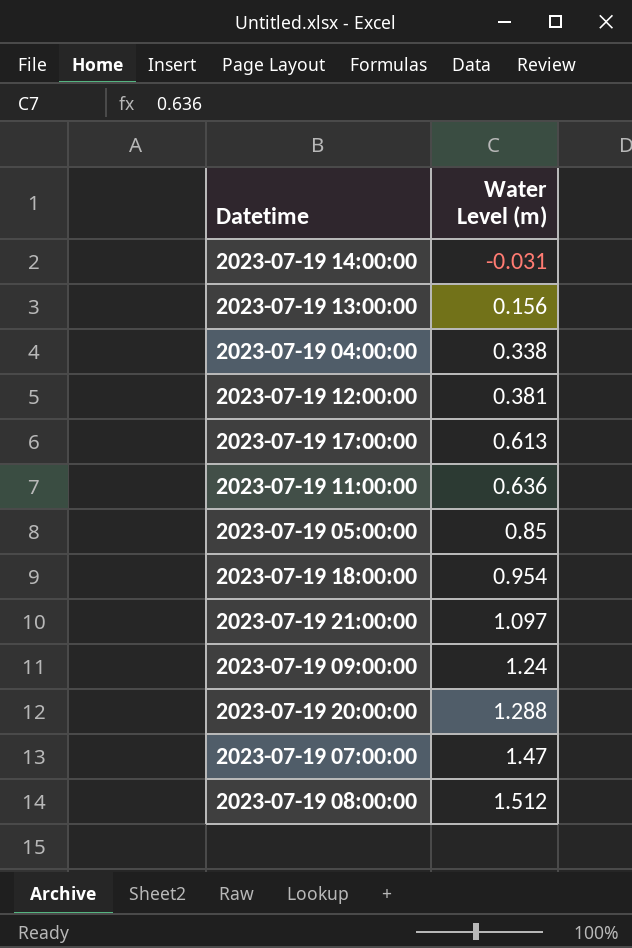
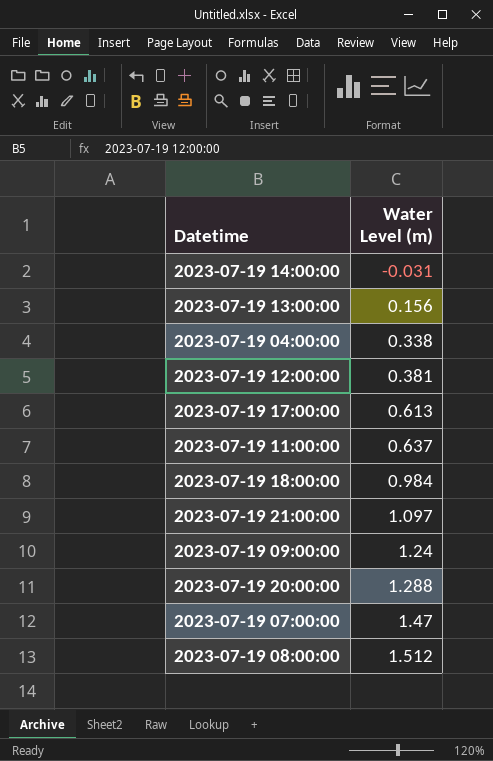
row 2023-07-19 05:00:00: 0.85 -> none
2023-07-19 11:00:00 | Water Level (m): 0.636 -> 0.637
2023-07-19 18:00:00 | Water Level (m): 0.954 -> 0.984

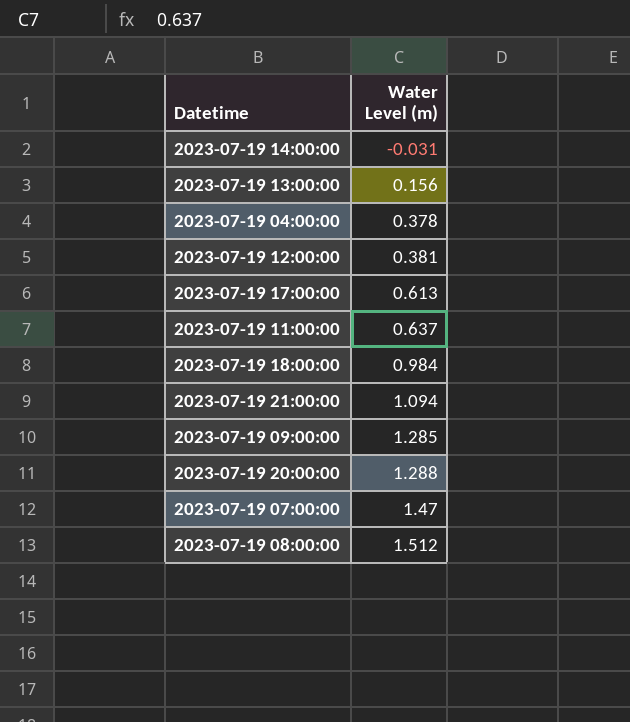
2023-07-19 04:00:00 | Water Level (m): 0.338 -> 0.378
2023-07-19 21:00:00 | Water Level (m): 1.097 -> 1.094
2023-07-19 09:00:00 | Water Level (m): 1.24 -> 1.285

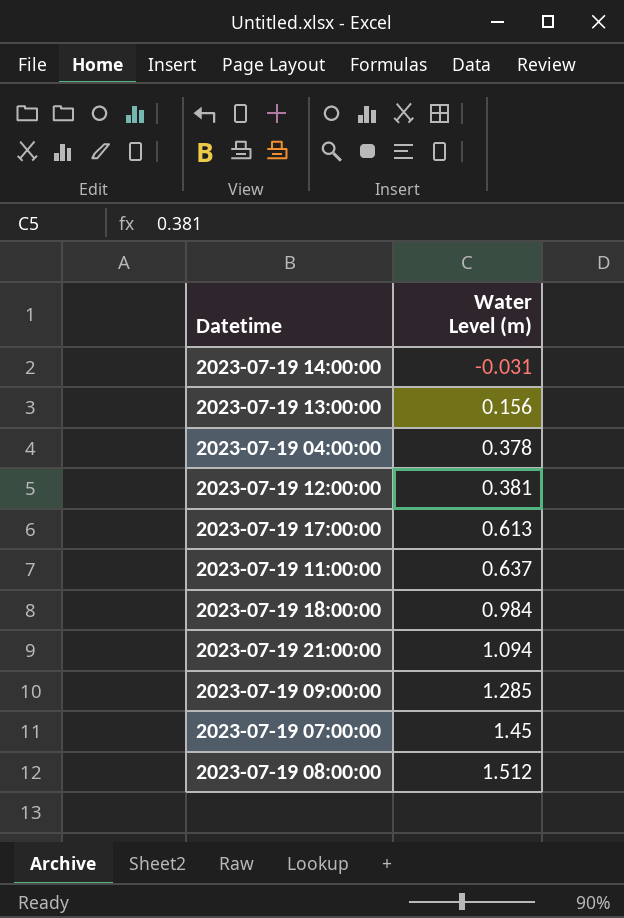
row 2023-07-19 20:00:00: 1.288 -> none
2023-07-19 07:00:00 | Water Level (m): 1.47 -> 1.45

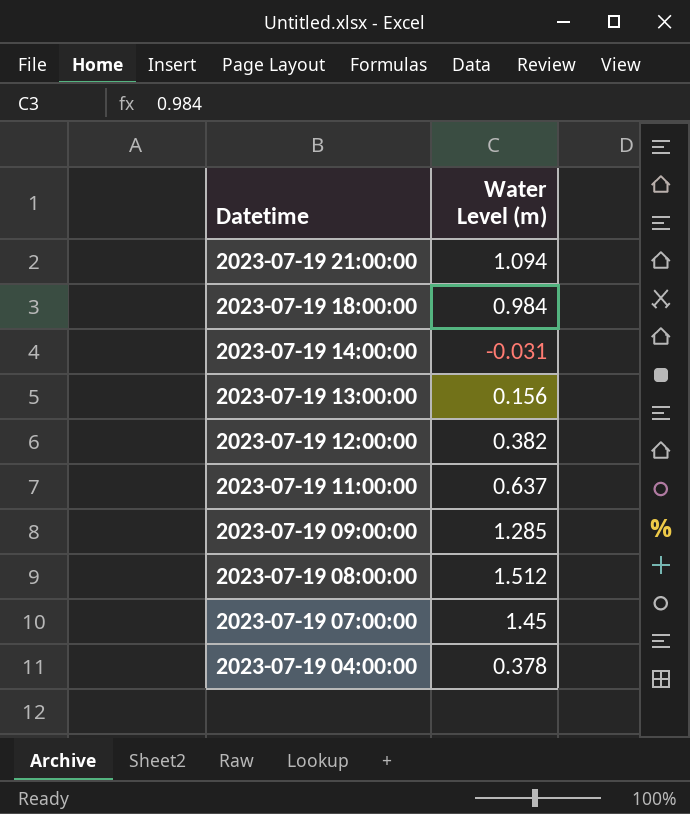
row order: Water Level (m) ascending -> Datetime descending
row 2023-07-19 17:00:00: 0.613 -> none
2023-07-19 12:00:00 | Water Level (m): 0.381 -> 0.382

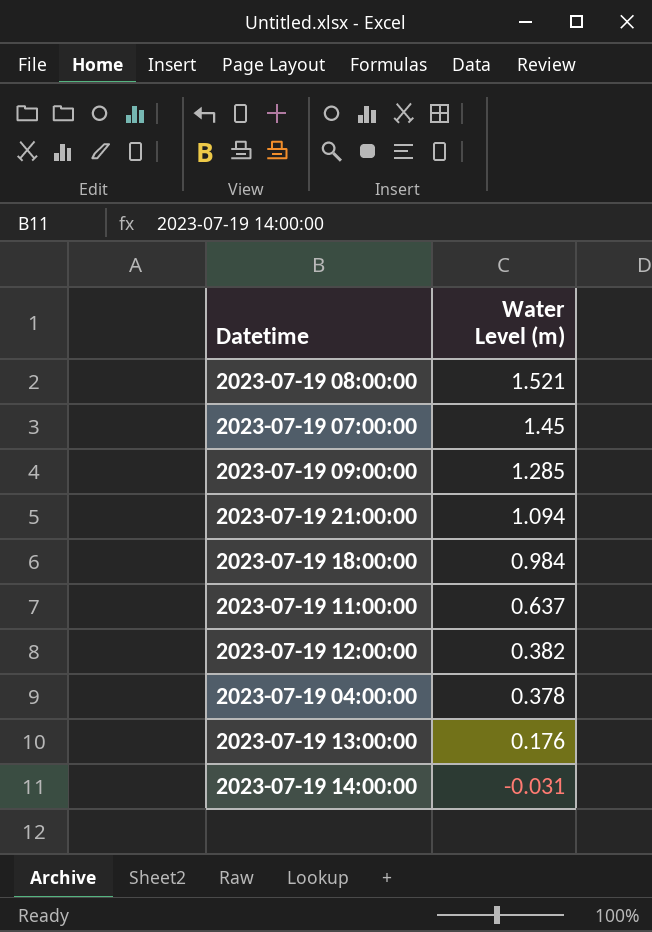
row order: Datetime descending -> Water Level (m) descending
2023-07-19 08:00:00 | Water Level (m): 1.512 -> 1.521
2023-07-19 13:00:00 | Water Level (m): 0.156 -> 0.176

